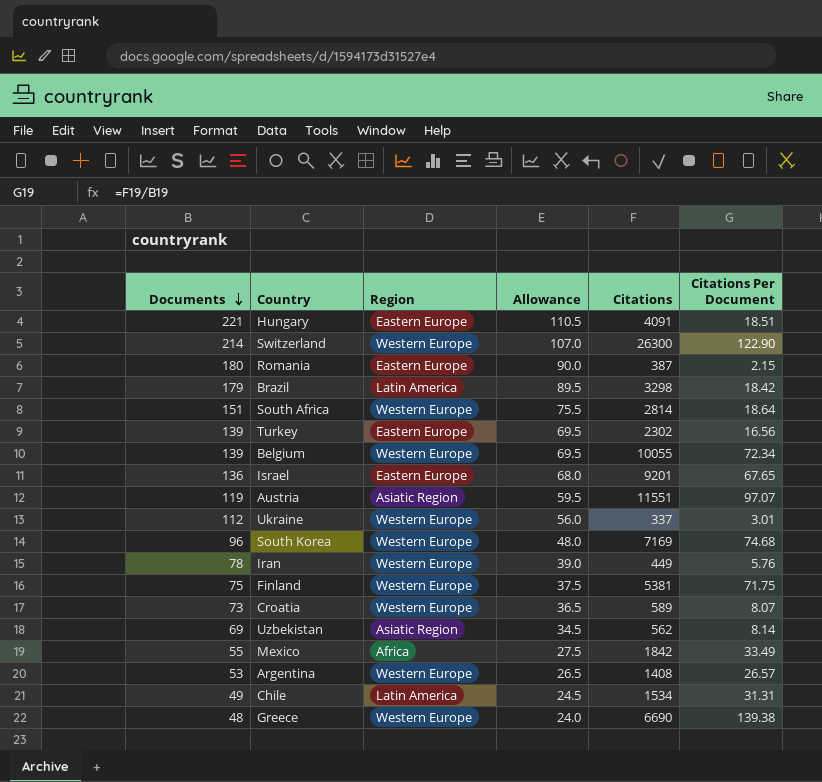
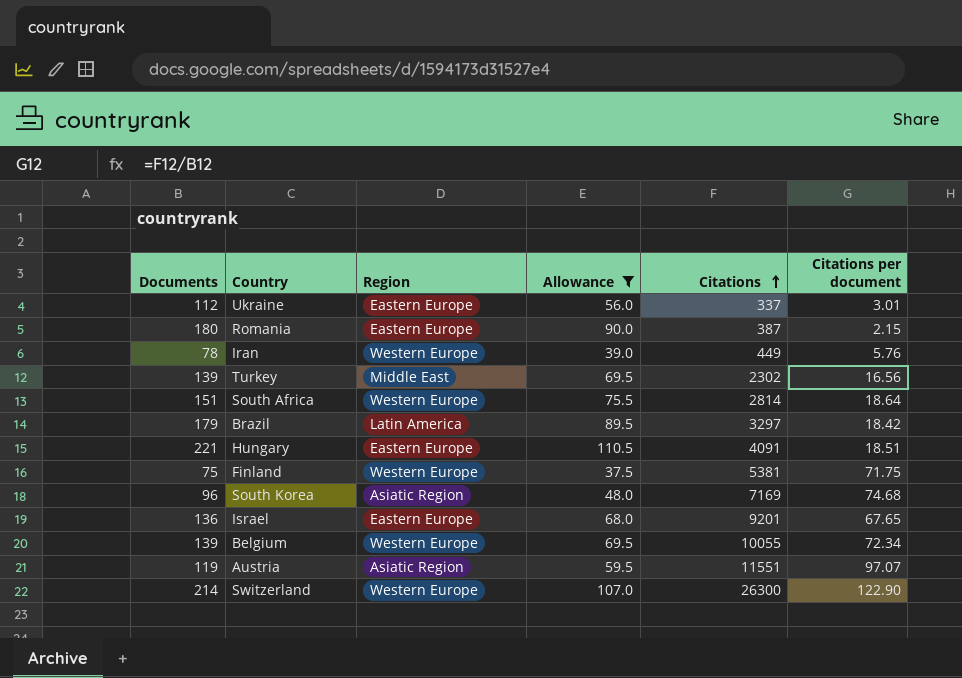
filter: none -> Allowance >= 37.5
row order: Documents descending -> Citations ascending
column name: Citations Per Document -> Citations per document
Ukraine | Region: Western Europe -> Eastern Europe
Turkey | Region: Eastern Europe -> Middle East
Brazil | Citations: 3298 -> 3297
South Korea | Region: Western Europe -> Asiatic Region

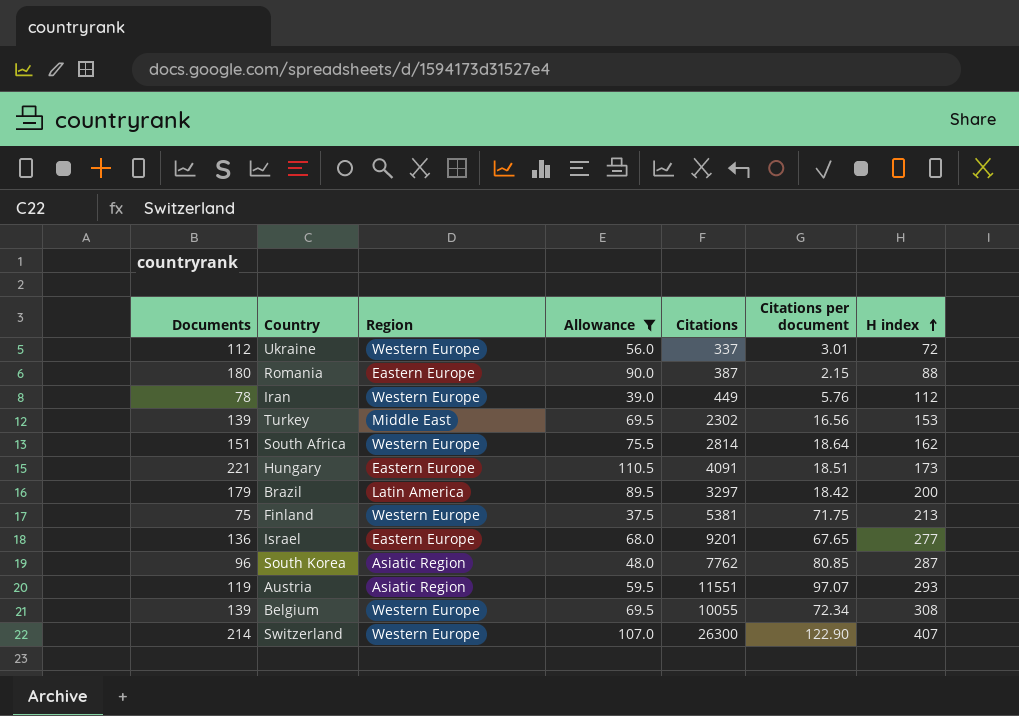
row order: Citations ascending -> H index ascending
column H index | position: none -> 7
Ukraine | Region: Eastern Europe -> Western Europe
South Korea | Citations: 7169 -> 7762
South Korea | Citations per document: 74.68 -> 80.85

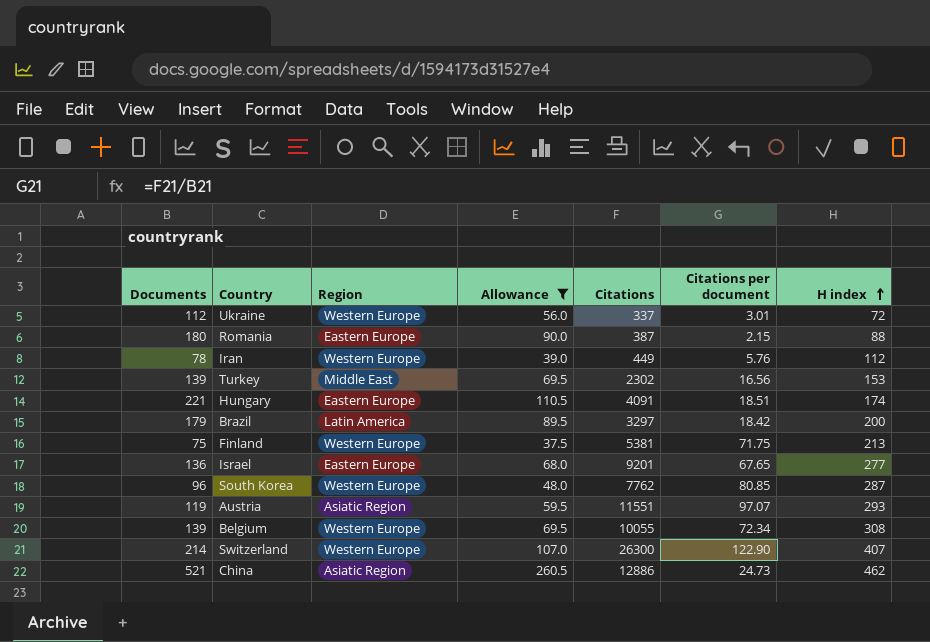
row South Africa: 151 | Western Europe | 75.5 | 2814 | 18.64 | 162 -> none
Hungary | H index: 173 -> 174
South Korea | Region: Asiatic Region -> Western Europe
row China: none -> 521 | Asiatic Region | 260.5 | 12886 | 24.73 | 462

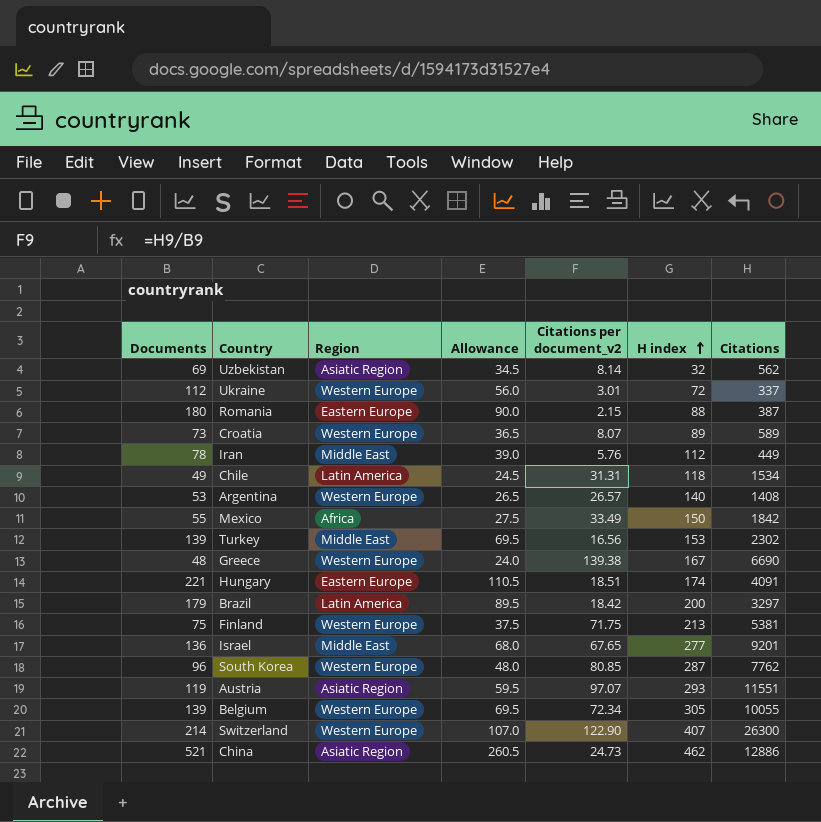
filter: Allowance >= 37.5 -> none
column name: Citations per document -> Citations per document_v2
column Citations | position: 5 -> 7
Iran | Region: Western Europe -> Middle East
Israel | Region: Eastern Europe -> Middle East
Belgium | H index: 308 -> 305

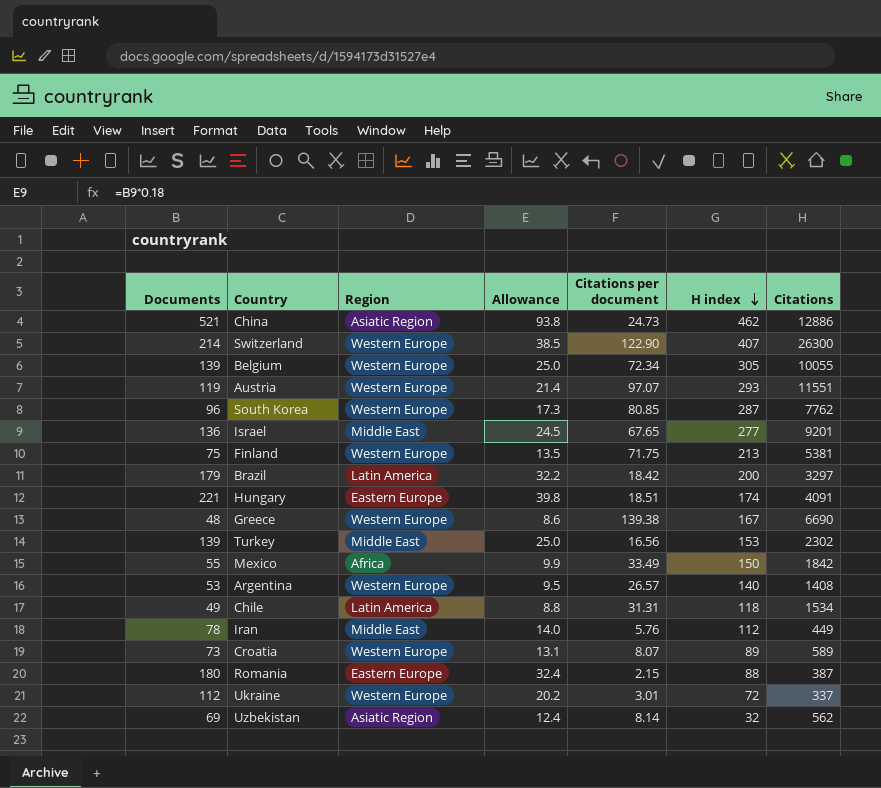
row order: H index ascending -> H index descending
column Allowance | formula: [Documents] * 0.5 -> [Documents] * 0.18
column name: Citations per document_v2 -> Citations per document
Austria | Region: Asiatic Region -> Western Europe

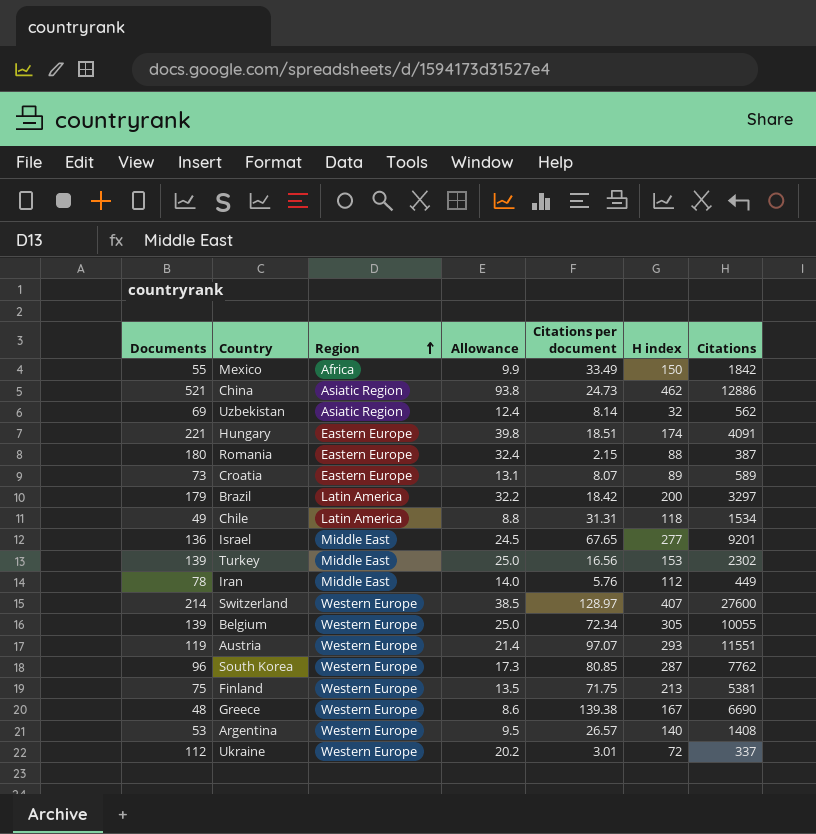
row order: H index descending -> Region ascending
Croatia | Region: Western Europe -> Eastern Europe
Switzerland | Citations per document: 122.90 -> 128.97
Switzerland | Citations: 26300 -> 27600

